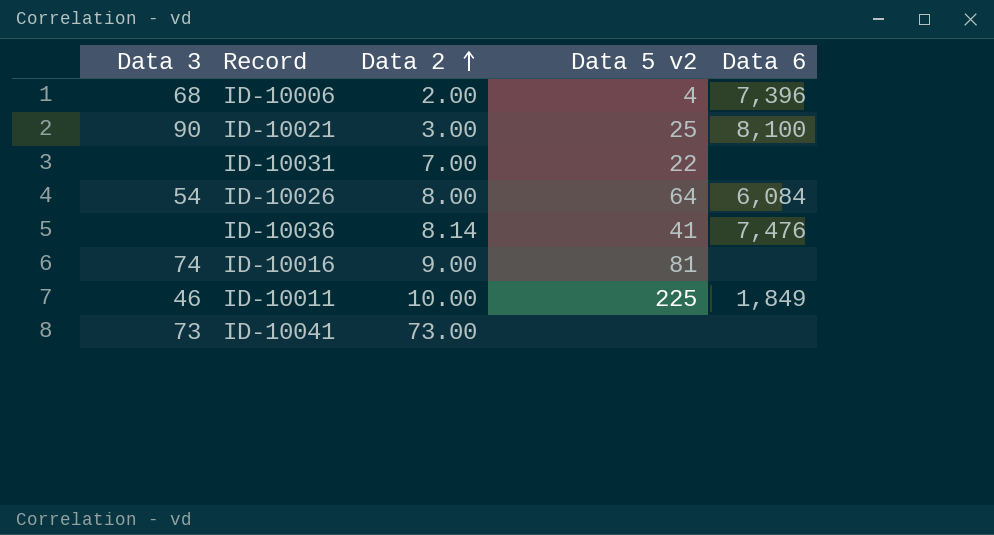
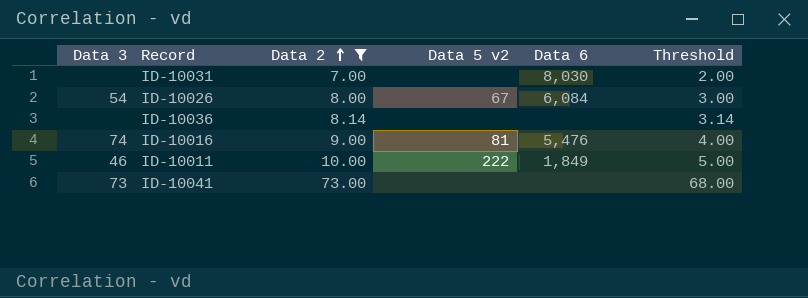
filter: none -> Data 2 >= 7.00
column Threshold | formula: none -> [Data 2] - 5
ID-10031 | Data 5 v2: 22 -> none
ID-10031 | Data 6: none -> 8,030
ID-10026 | Data 5 v2: 64 -> 67
ID-10036 | Data 5 v2: 41 -> none
ID-10036 | Data 6: 7,476 -> none
ID-10016 | Data 6: none -> 5,476
ID-10011 | Data 5 v2: 225 -> 222

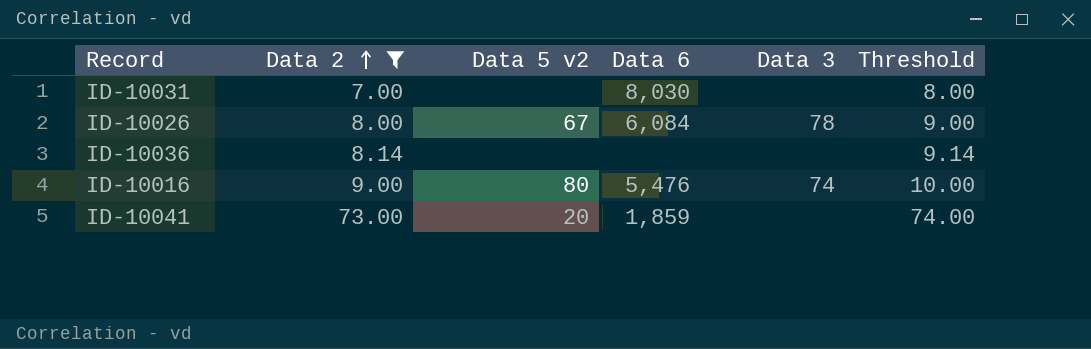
column Data 3 | position: 1 -> 5
column Threshold | formula: [Data 2] - 5 -> [Data 2] + 1
row ID-10011: 46 | 10.00 | 222 | 1,849 | 5.00 -> none
ID-10026 | Data 3: 54 -> 78
ID-10016 | Data 5 v2: 81 -> 80
ID-10041 | Data 5 v2: none -> 20
ID-10041 | Data 6: none -> 1,859
ID-10041 | Data 3: 73 -> none

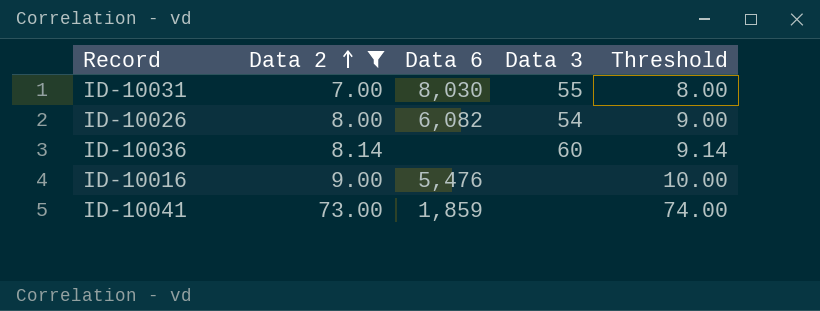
column Data 5 v2 | position: 3 -> none
ID-10031 | Data 3: none -> 55
ID-10026 | Data 6: 6,084 -> 6,082
ID-10026 | Data 3: 78 -> 54
ID-10036 | Data 3: none -> 60
ID-10016 | Data 3: 74 -> none

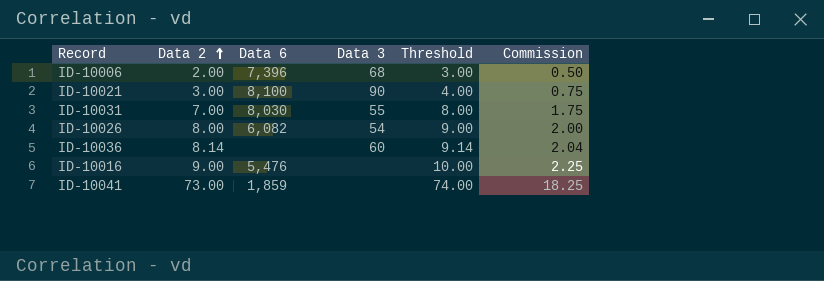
filter: Data 2 >= 7.00 -> none
column Commission | formula: none -> [Data 2] * 0.25

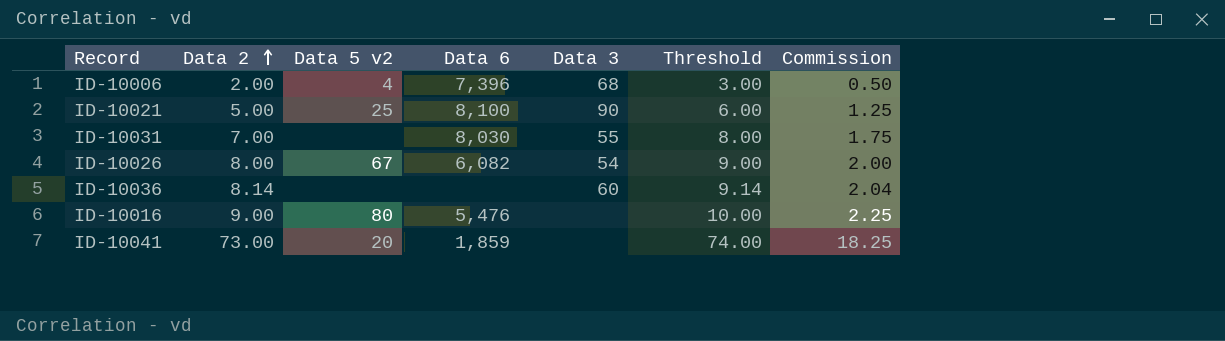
column Data 5 v2 | position: none -> 3
ID-10021 | Data 2: 3.00 -> 5.00
ID-10021 | Threshold: 4.00 -> 6.00
ID-10021 | Commission: 0.75 -> 1.25

